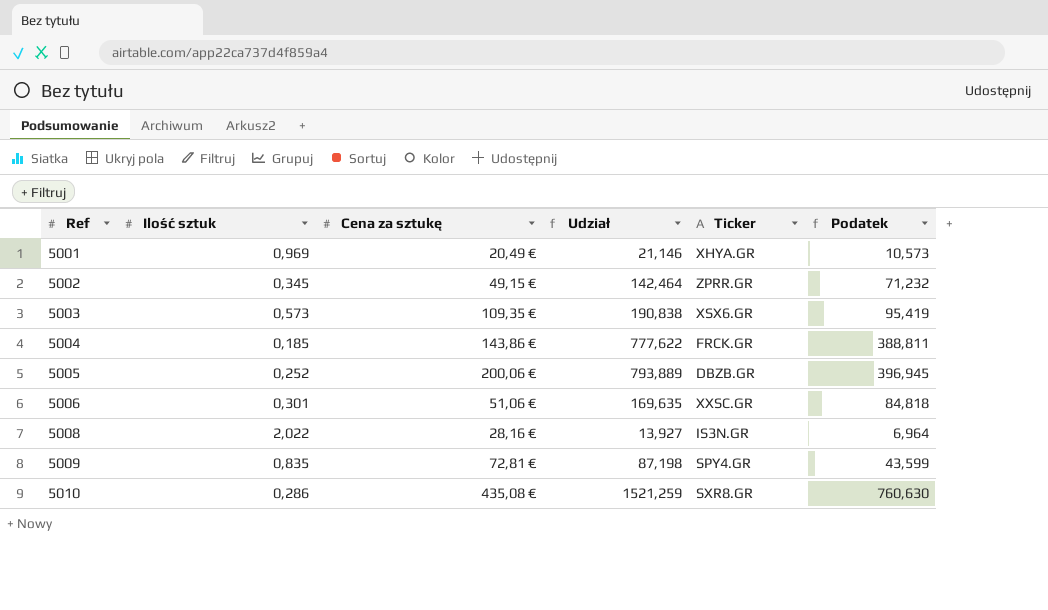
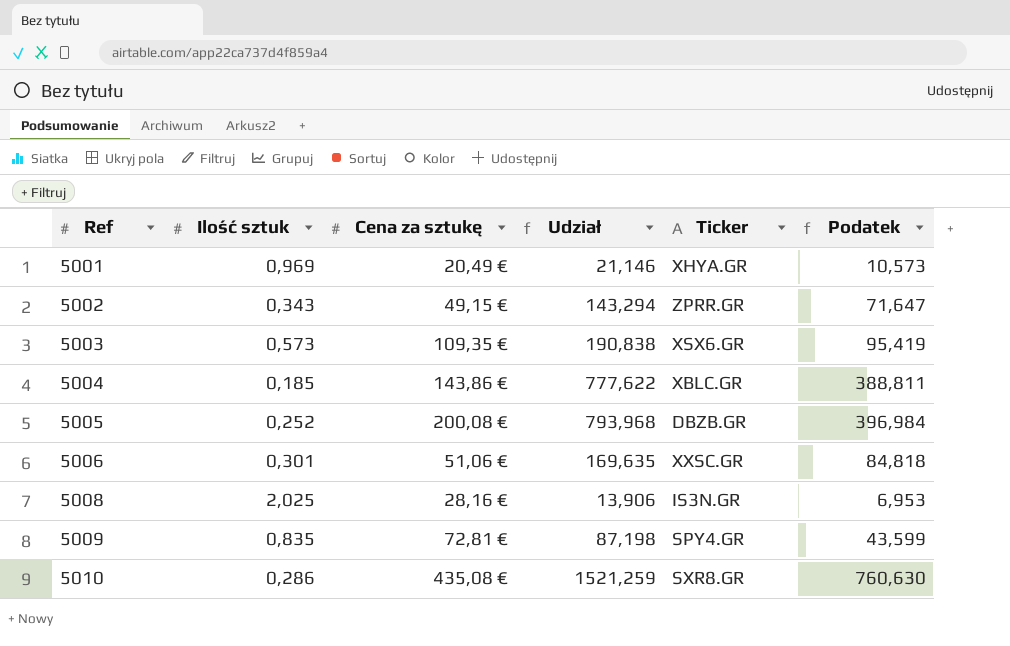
5002 | Ilość sztuk: 0,345 -> 0,343
5002 | Udział: 142,464 -> 143,294
5002 | Podatek: 71,232 -> 71,647
5004 | Ticker: FRCK.GR -> XBLC.GR
5005 | Cena za sztukę: 200,06 € -> 200,08 €
5005 | Udział: 793,889 -> 793,968
5005 | Podatek: 396,945 -> 396,984
5008 | Ilość sztuk: 2,022 -> 2,025
5008 | Udział: 13,927 -> 13,906
5008 | Podatek: 6,964 -> 6,953

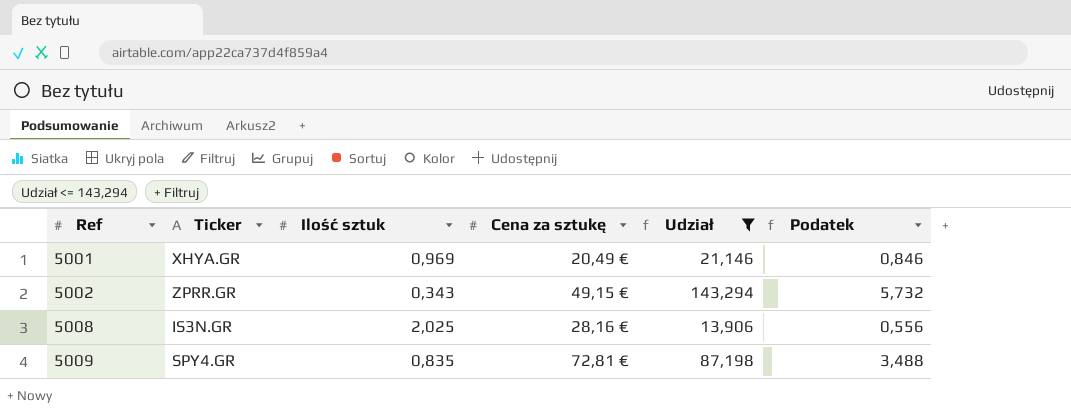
filter: none -> Udział <= 143,294
column Ticker | position: 5 -> 2
column Podatek | formula: [Udział] * 0,5 -> [Udział] * 0,04

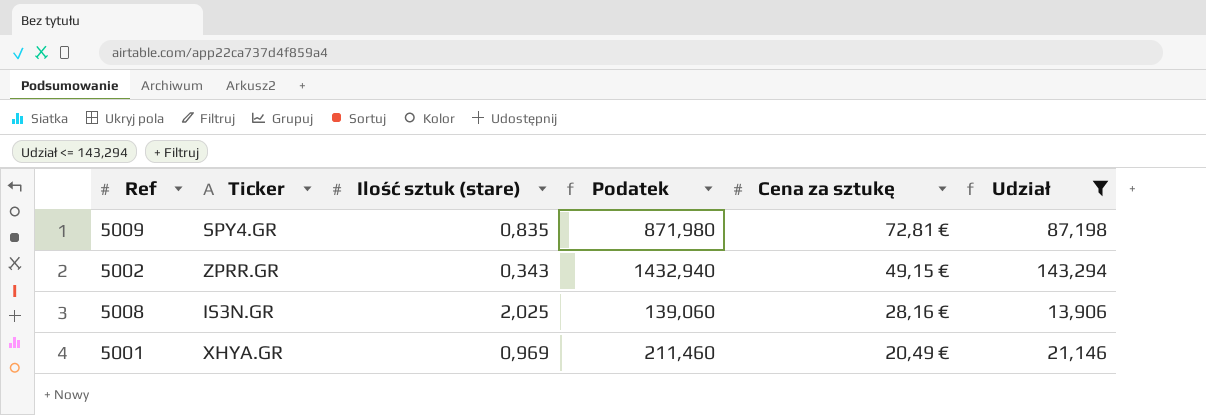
row order: Ref ascending -> Cena za sztukę descending
column name: Ilość sztuk -> Ilość sztuk (stare)
column Podatek | formula: [Udział] * 0,04 -> [Udział] * 10
column Podatek | position: 6 -> 4

